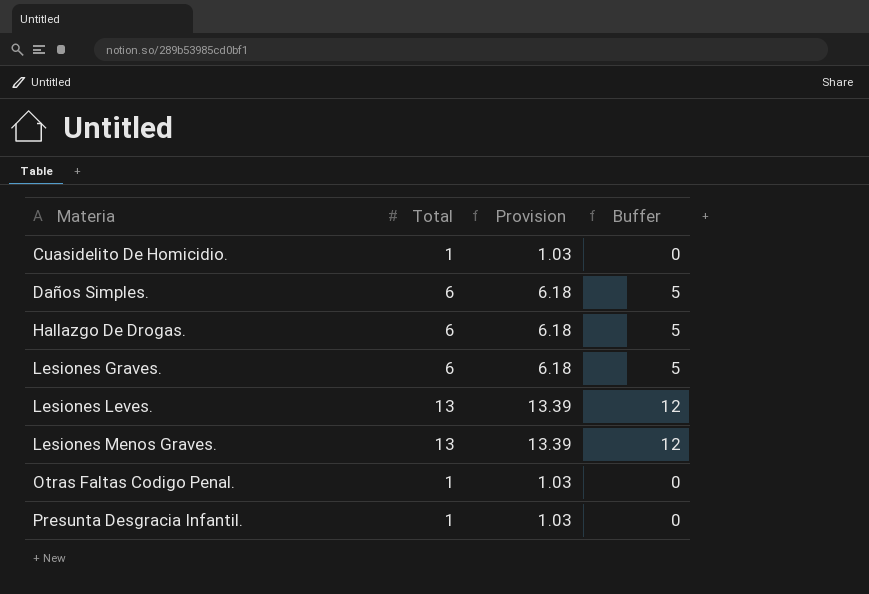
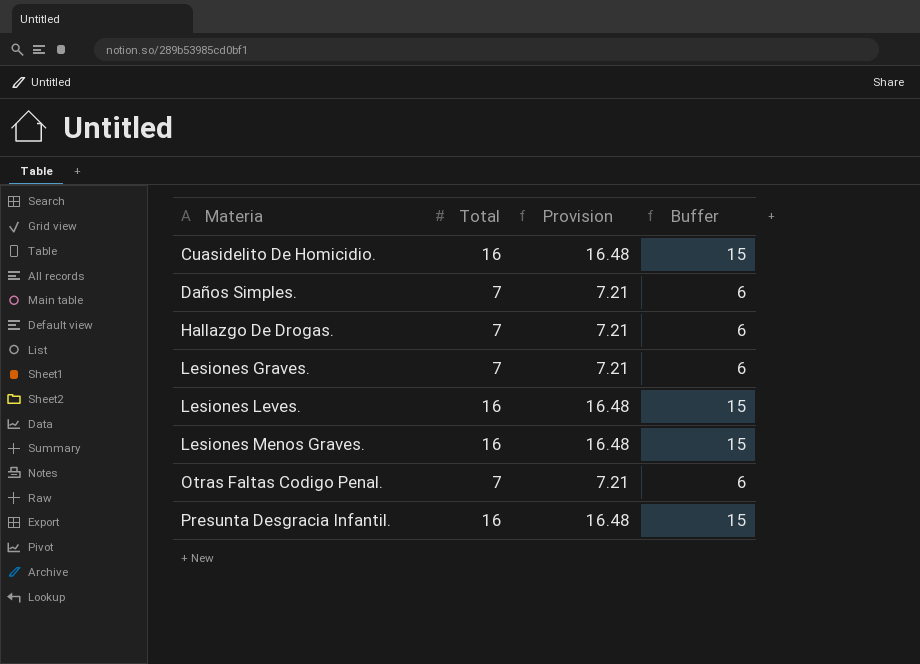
Cuasidelito De Homicidio. | Total: 1 -> 16
Cuasidelito De Homicidio. | Provision: 1.03 -> 16.48
Cuasidelito De Homicidio. | Buffer: 0 -> 15
Daños Simples. | Total: 6 -> 7
Daños Simples. | Provision: 6.18 -> 7.21
Daños Simples. | Buffer: 5 -> 6
Hallazgo De Drogas. | Total: 6 -> 7
Hallazgo De Drogas. | Provision: 6.18 -> 7.21
Hallazgo De Drogas. | Buffer: 5 -> 6
Lesiones Graves. | Total: 6 -> 7
Lesiones Graves. | Provision: 6.18 -> 7.21
Lesiones Graves. | Buffer: 5 -> 6
Lesiones Leves. | Total: 13 -> 16
Lesiones Leves. | Provision: 13.39 -> 16.48
Lesiones Leves. | Buffer: 12 -> 15
Lesiones Menos Graves. | Total: 13 -> 16
Lesiones Menos Graves. | Provision: 13.39 -> 16.48
Lesiones Menos Graves. | Buffer: 12 -> 15
Otras Faltas Codigo Penal. | Total: 1 -> 7
Otras Faltas Codigo Penal. | Provision: 1.03 -> 7.21
Otras Faltas Codigo Penal. | Buffer: 0 -> 6
Presunta Desgracia Infantil. | Total: 1 -> 16
Presunta Desgracia Infantil. | Provision: 1.03 -> 16.48
Presunta Desgracia Infantil. | Buffer: 0 -> 15

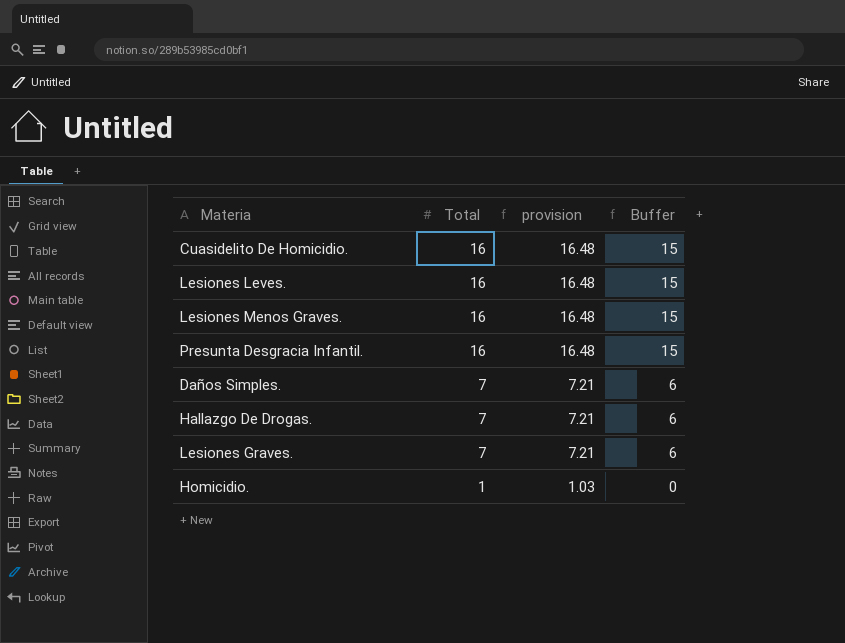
row order: Materia ascending -> Total descending
column name: Provision -> provision
row Otras Faltas Codigo Penal.: 7 | 7.21 | 6 -> none
row Homicidio.: none -> 1 | 1.03 | 0

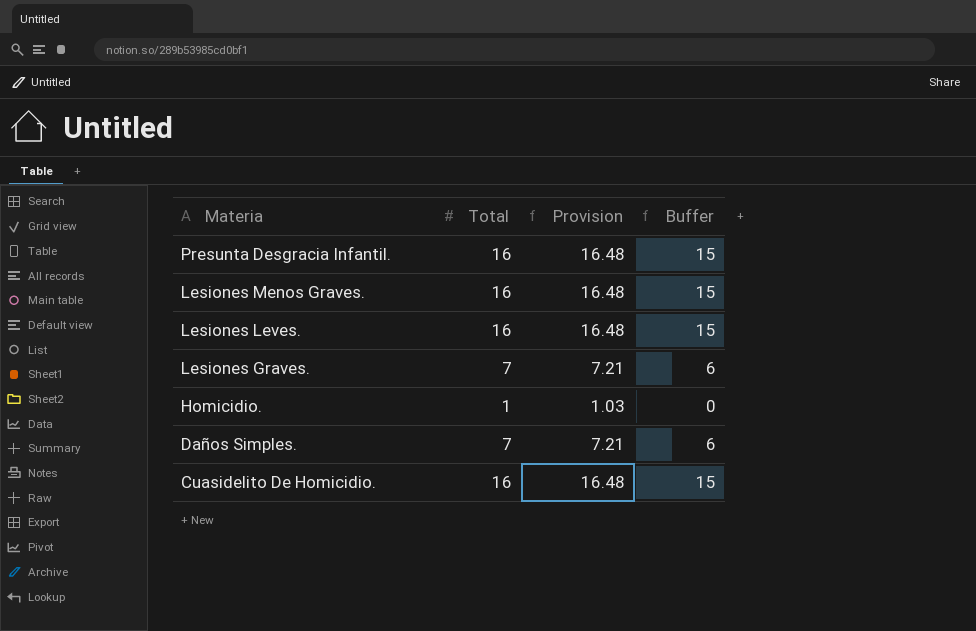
row order: Total descending -> Materia descending
column name: provision -> Provision
row Hallazgo De Drogas.: 7 | 7.21 | 6 -> none

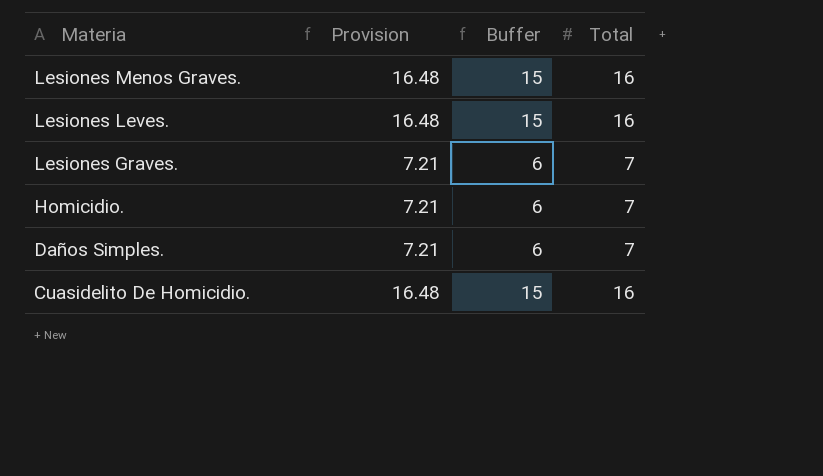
column Total | position: 2 -> 4
row Presunta Desgracia Infantil.: 16 | 16.48 | 15 -> none
Homicidio. | Provision: 1.03 -> 7.21
Homicidio. | Buffer: 0 -> 6
Homicidio. | Total: 1 -> 7

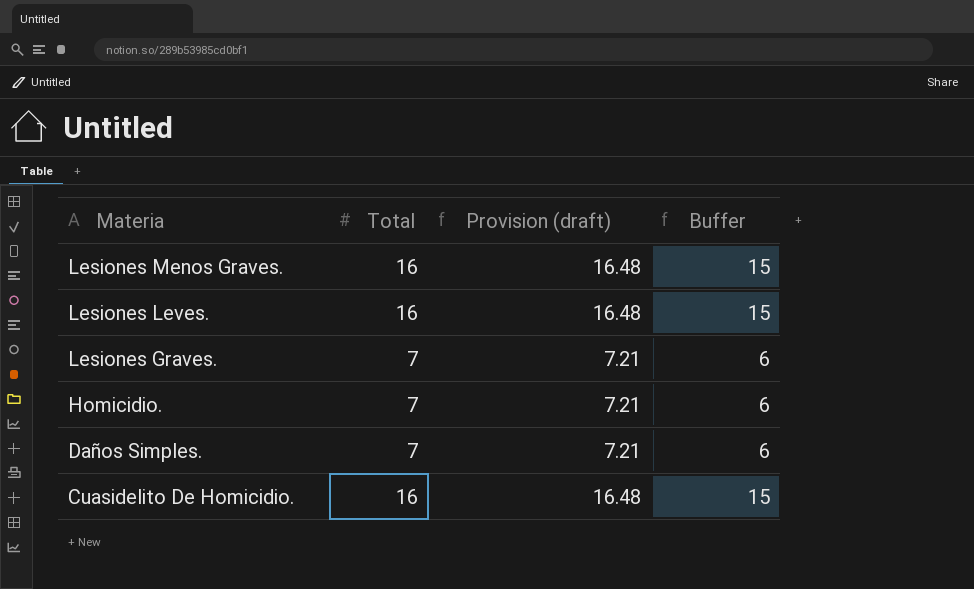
column Total | position: 4 -> 2
column name: Provision -> Provision (draft)

